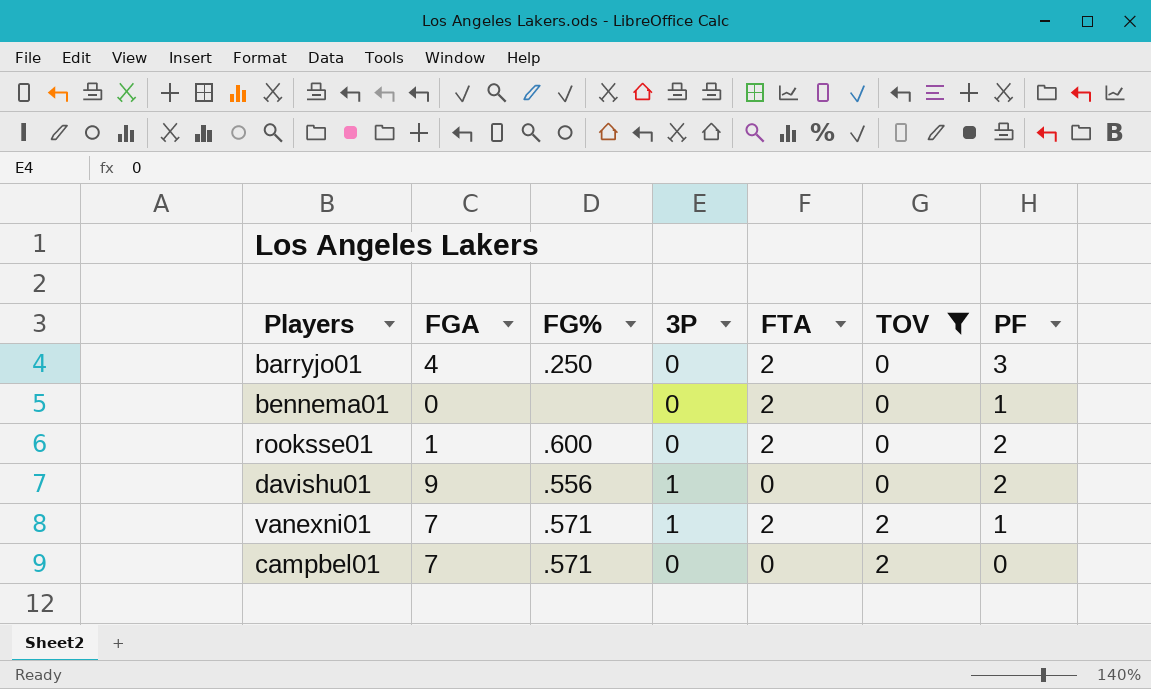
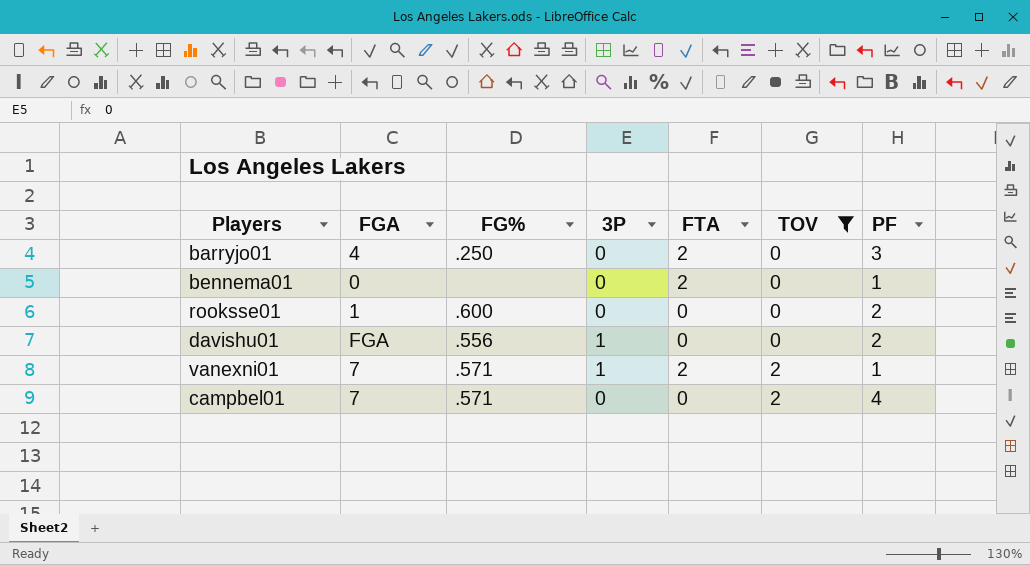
rooksse01 | FTA: 2 -> 0
davishu01 | FGA: 9 -> FGA
campbel01 | PF: 0 -> 4

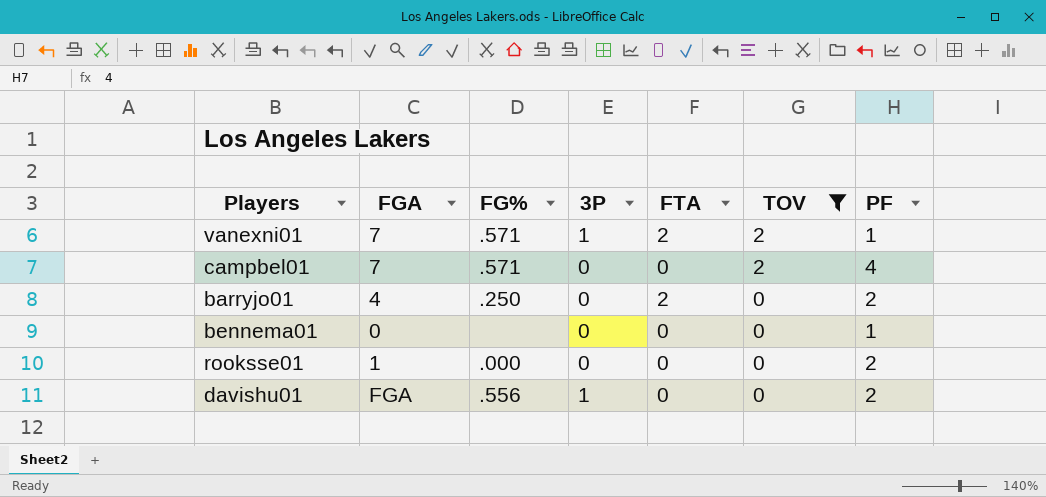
row order: TOV ascending -> TOV descending
barryjo01 | PF: 3 -> 2
bennema01 | FTA: 2 -> 0
rooksse01 | FG%: .600 -> .000

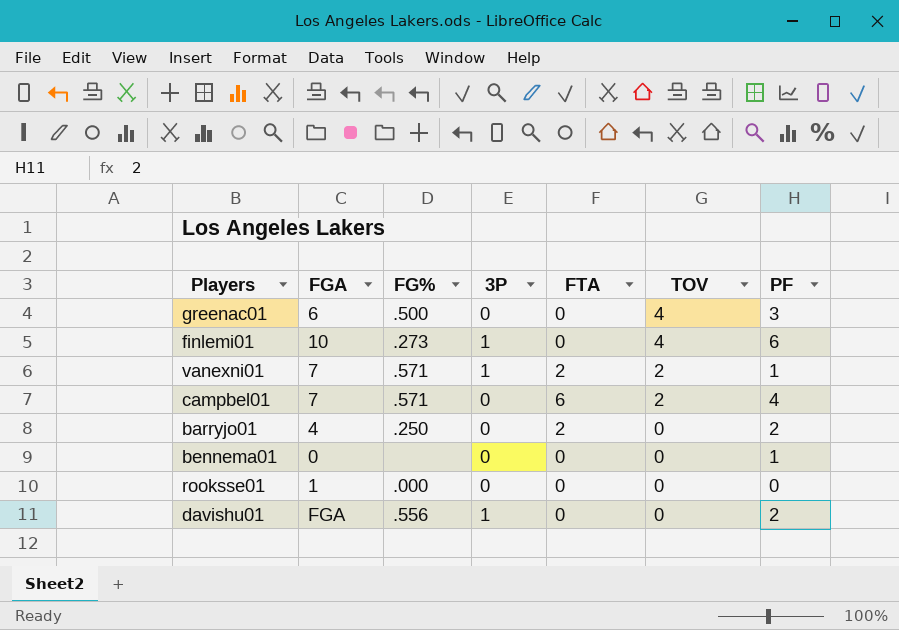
filter: TOV != 4 -> none
campbel01 | FTA: 0 -> 6
rooksse01 | PF: 2 -> 0

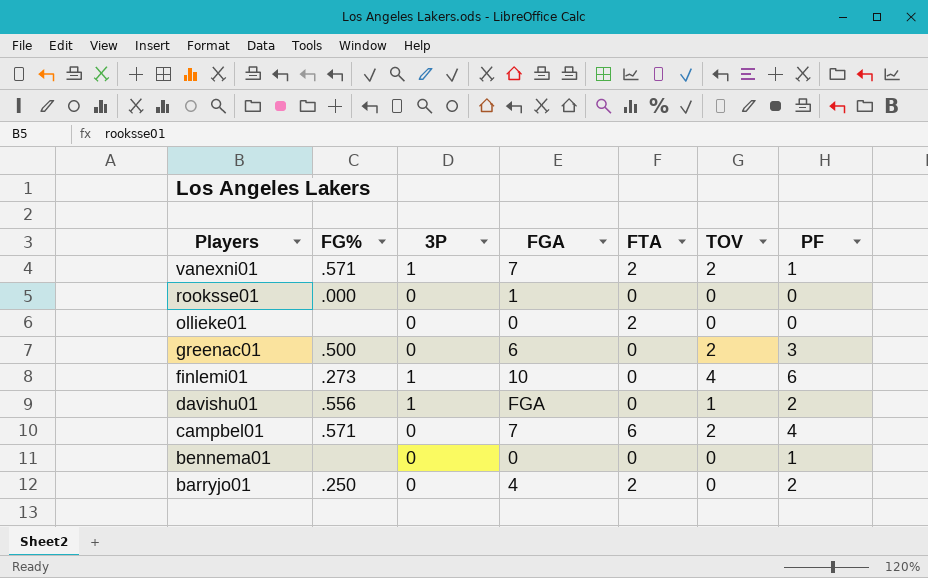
row order: TOV descending -> Players descending
column FGA | position: 2 -> 4
row ollieke01: none -> none | 0 | 0 | 2 | 0 | 0
greenac01 | TOV: 4 -> 2
davishu01 | TOV: 0 -> 1

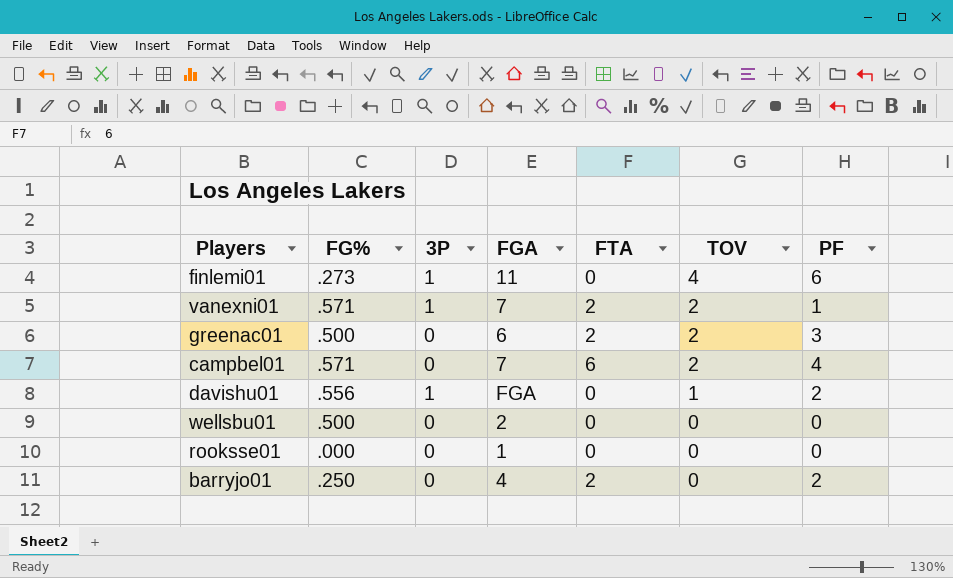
row order: Players descending -> TOV descending
row ollieke01: none | 0 | 0 | 2 | 0 | 0 -> none
row bennema01: none | 0 | 0 | 0 | 0 | 1 -> none
finlemi01 | FGA: 10 -> 11
greenac01 | FTA: 0 -> 2
row wellsbu01: none -> .500 | 0 | 2 | 0 | 0 | 0

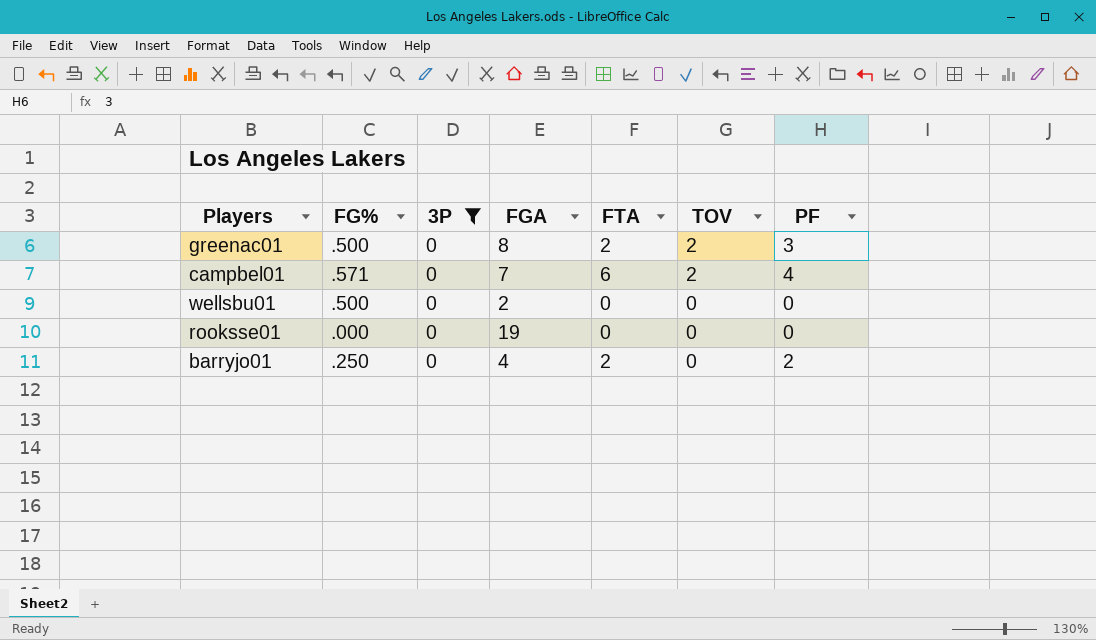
filter: none -> 3P = 0
greenac01 | FGA: 6 -> 8
rooksse01 | FGA: 1 -> 19

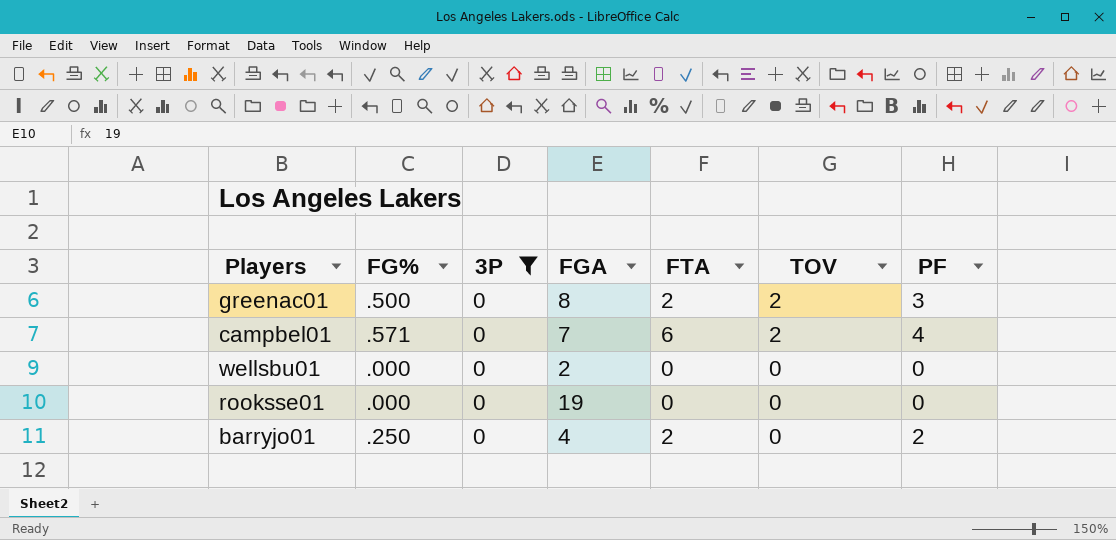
wellsbu01 | FG%: .500 -> .000

